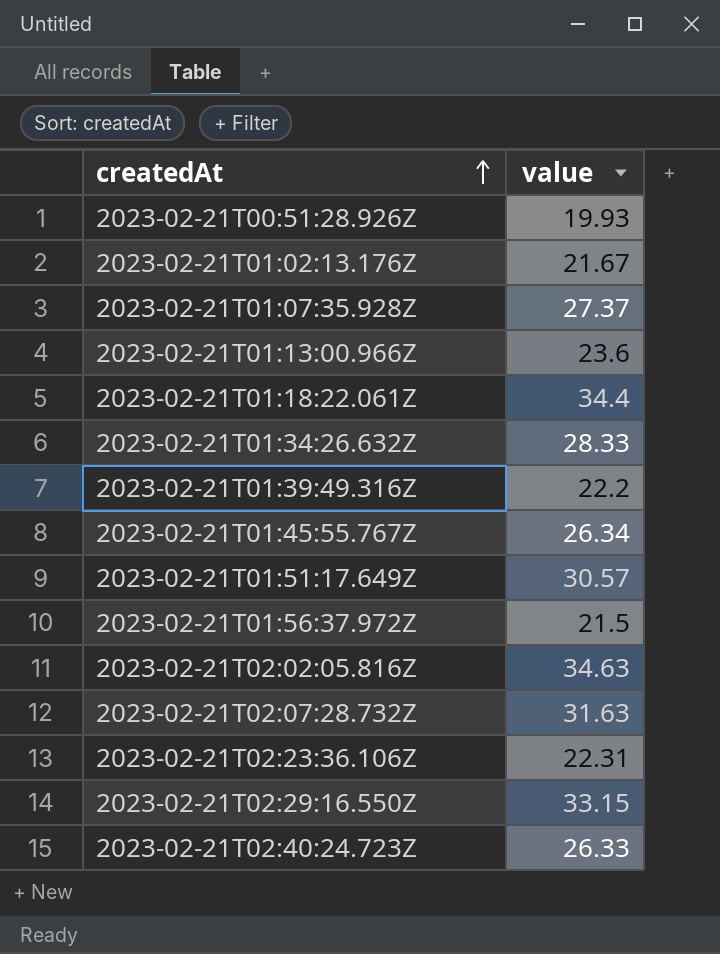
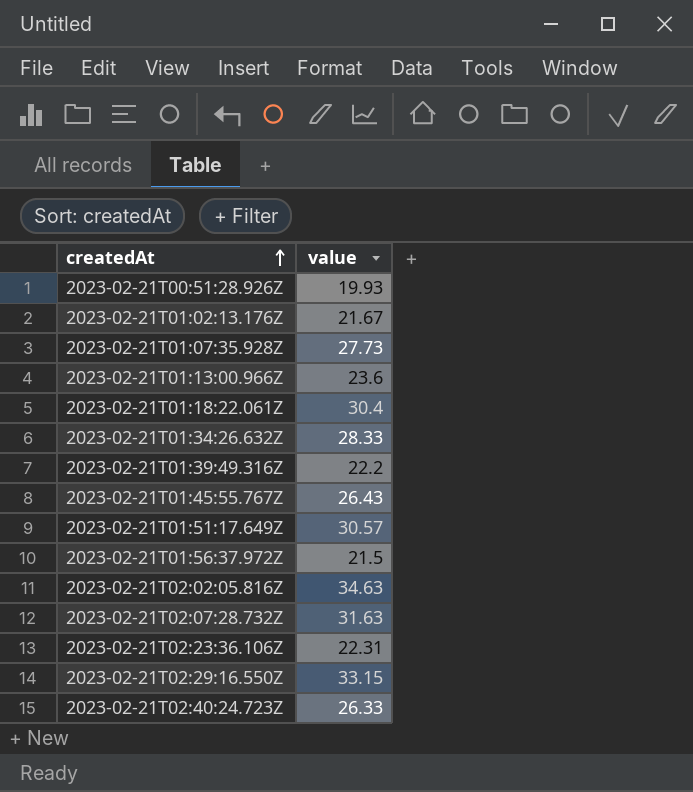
2023-02-21T01:07:35.928Z | value: 27.37 -> 27.73
2023-02-21T01:18:22.061Z | value: 34.4 -> 30.4
2023-02-21T01:45:55.767Z | value: 26.34 -> 26.43

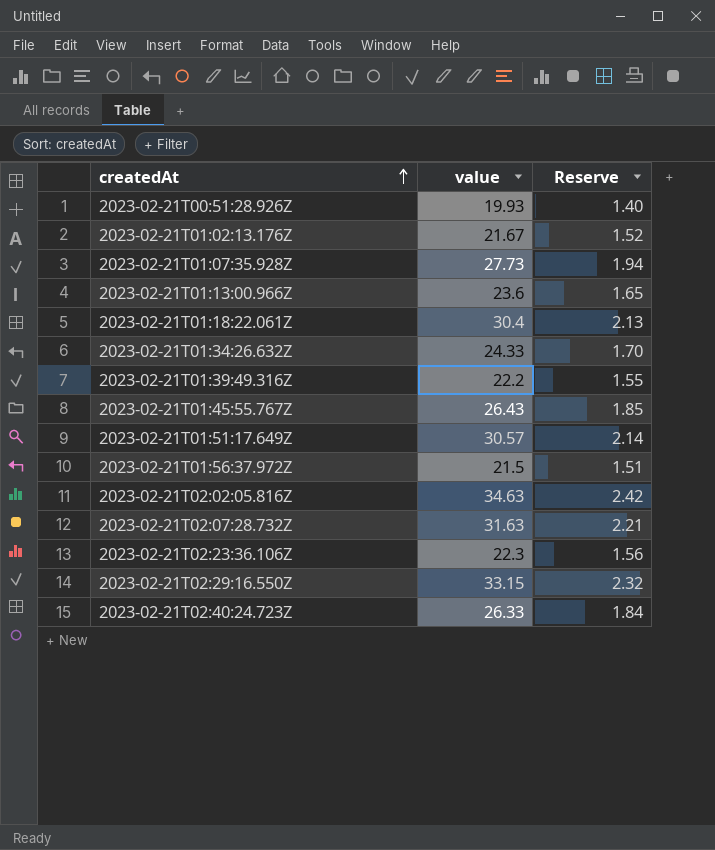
column Reserve | formula: none -> [value] * 0.07
2023-02-21T01:34:26.632Z | value: 28.33 -> 24.33
2023-02-21T02:23:36.106Z | value: 22.31 -> 22.3

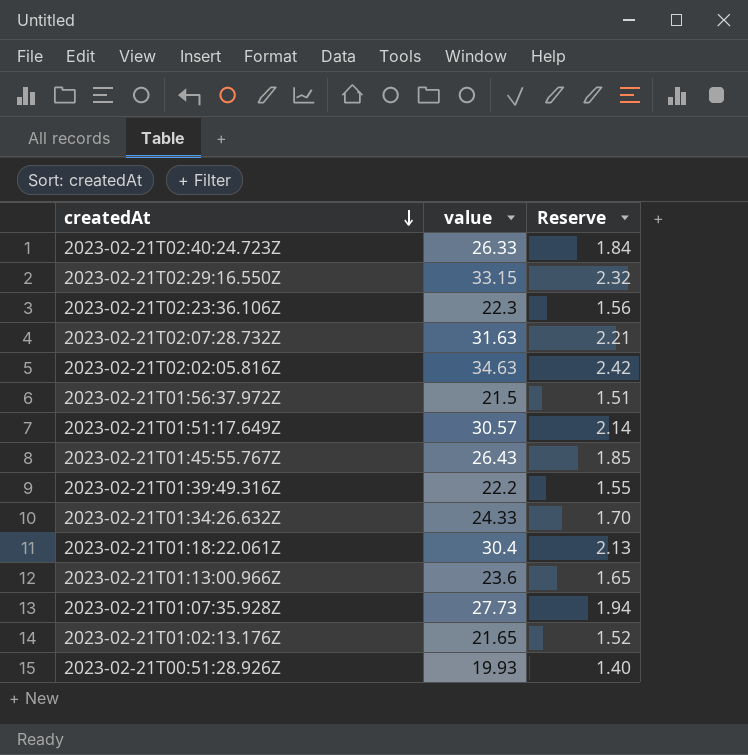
row order: createdAt ascending -> createdAt descending
2023-02-21T01:02:13.176Z | value: 21.67 -> 21.65

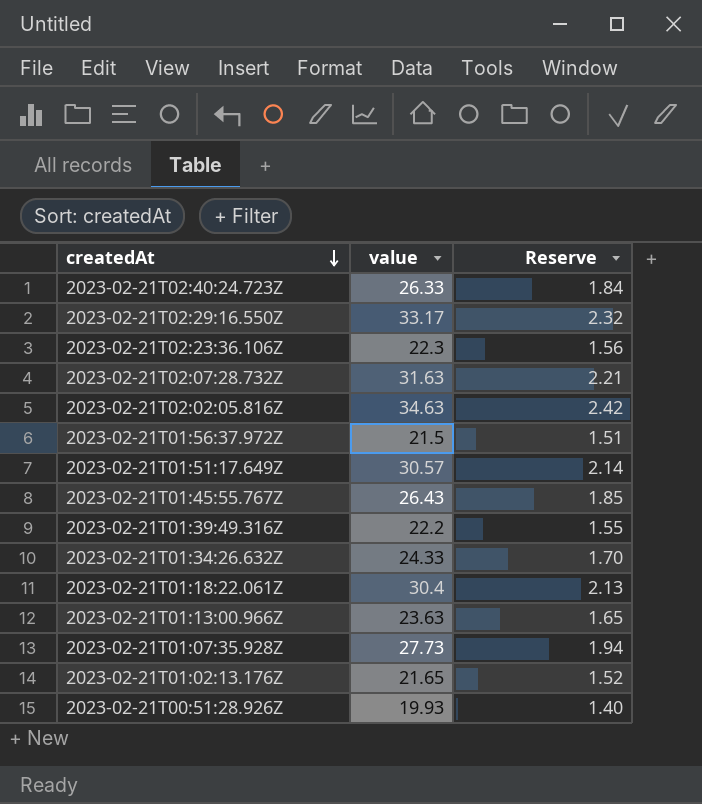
2023-02-21T02:29:16.550Z | value: 33.15 -> 33.17
2023-02-21T01:13:00.966Z | value: 23.6 -> 23.63

